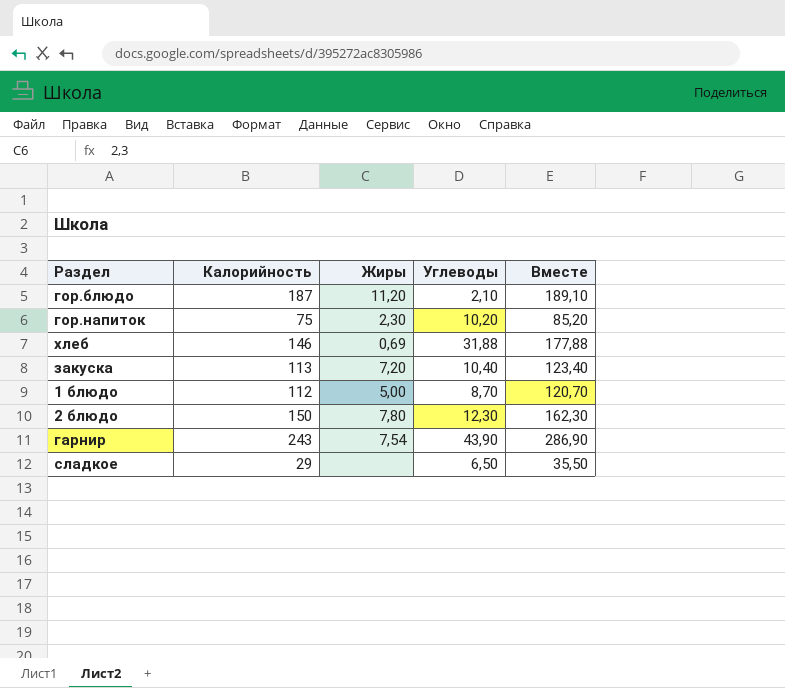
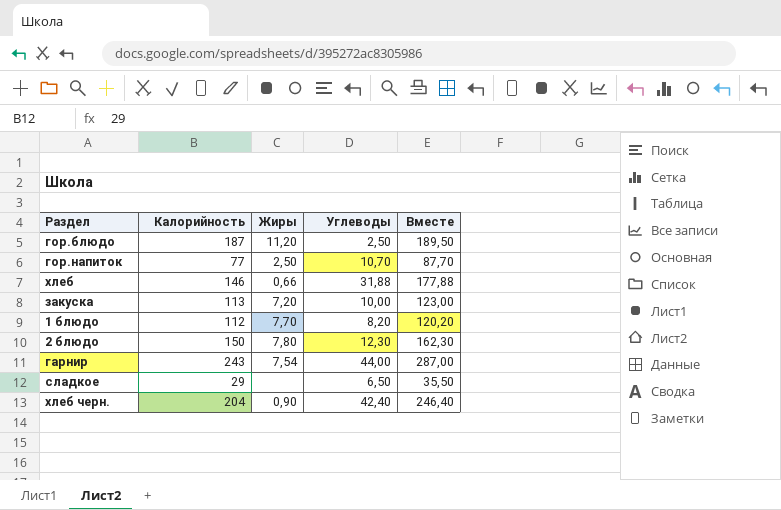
гор.блюдо | Углеводы: 2,10 -> 2,50
гор.блюдо | Вместе: 189,10 -> 189,50
гор.напиток | Калорийность: 75 -> 77
гор.напиток | Жиры: 2,30 -> 2,50
гор.напиток | Углеводы: 10,20 -> 10,70
гор.напиток | Вместе: 85,20 -> 87,70
хлеб | Жиры: 0,69 -> 0,66
закуска | Углеводы: 10,40 -> 10,00
закуска | Вместе: 123,40 -> 123,00
1 блюдо | Жиры: 5,00 -> 7,70
1 блюдо | Углеводы: 8,70 -> 8,20
1 блюдо | Вместе: 120,70 -> 120,20
гарнир | Углеводы: 43,90 -> 44,00
гарнир | Вместе: 286,90 -> 287,00
row хлеб черн.: none -> 204 | 0,90 | 42,40 | 246,40

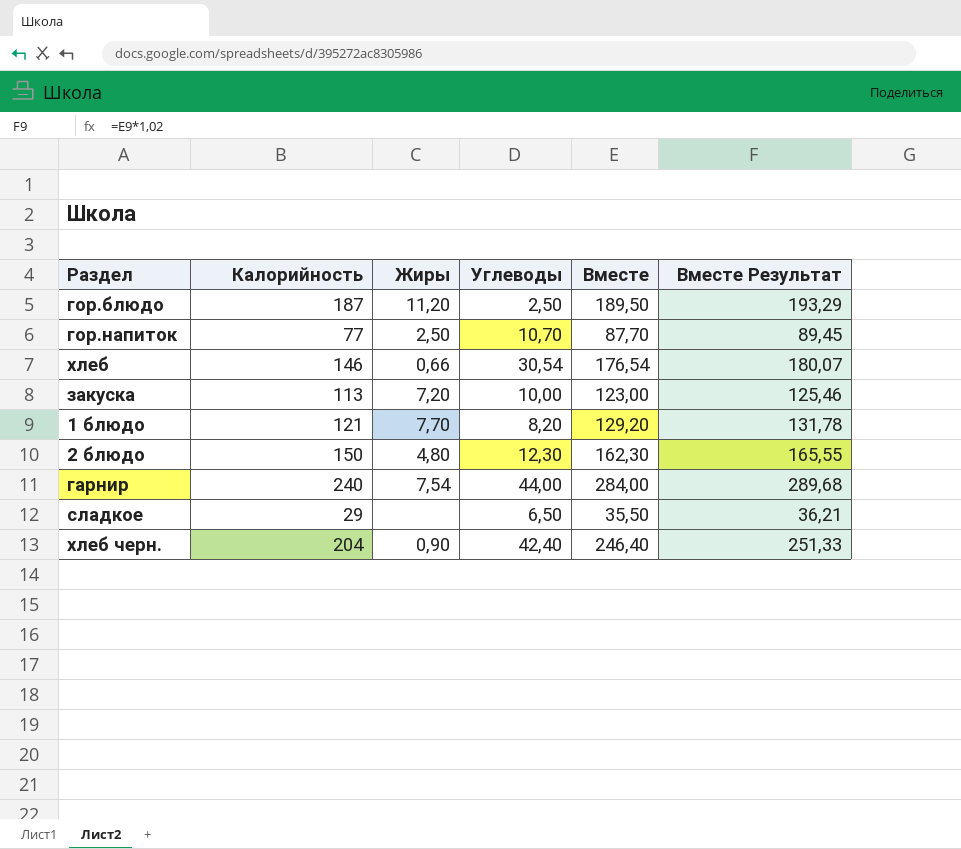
column Вместе Результат | formula: none -> [Вместе] * 1,02
хлеб | Углеводы: 31,88 -> 30,54
хлеб | Вместе: 177,88 -> 176,54
1 блюдо | Калорийность: 112 -> 121
1 блюдо | Вместе: 120,20 -> 129,20
2 блюдо | Жиры: 7,80 -> 4,80
гарнир | Калорийность: 243 -> 240
гарнир | Вместе: 287,00 -> 284,00

